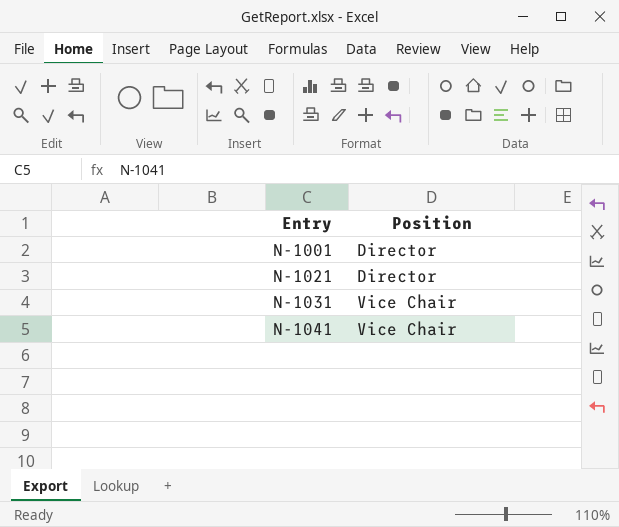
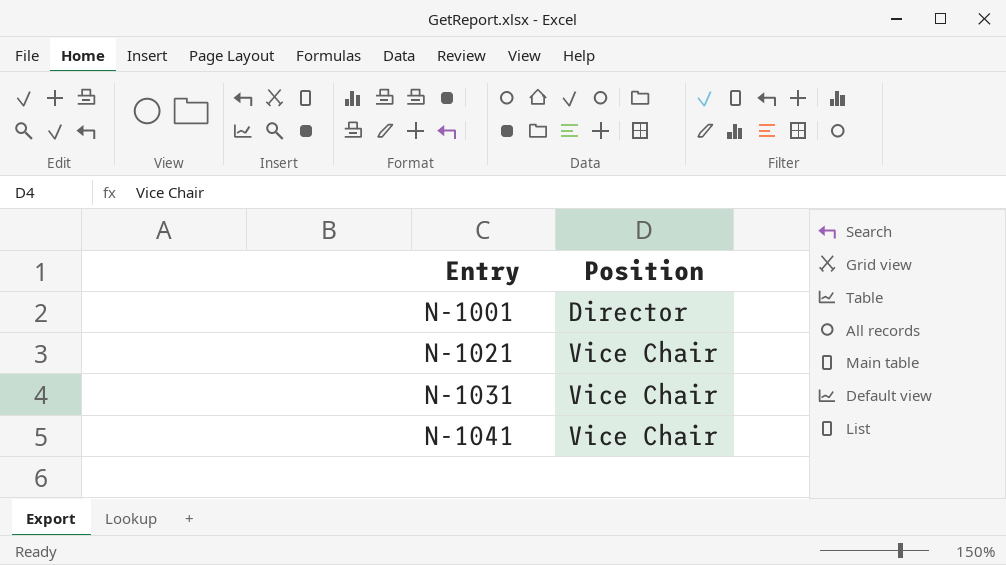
N-1021 | Position: Director -> Vice Chair

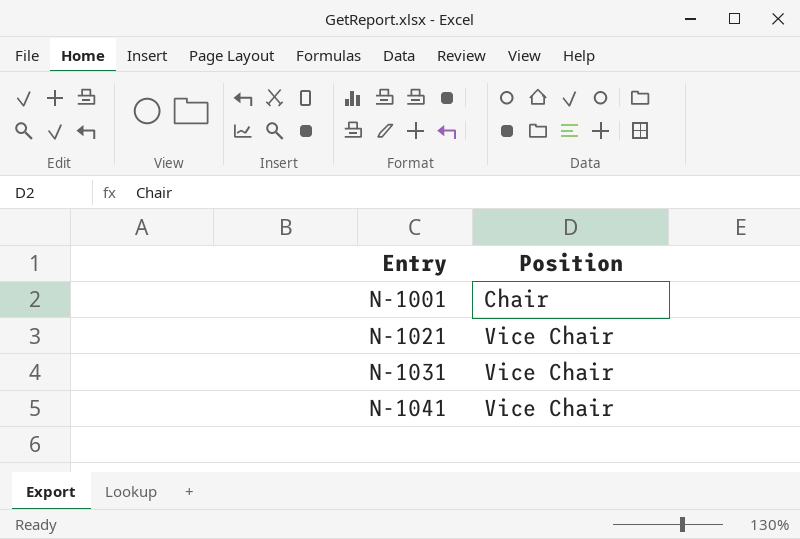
N-1001 | Position: Director -> Chair

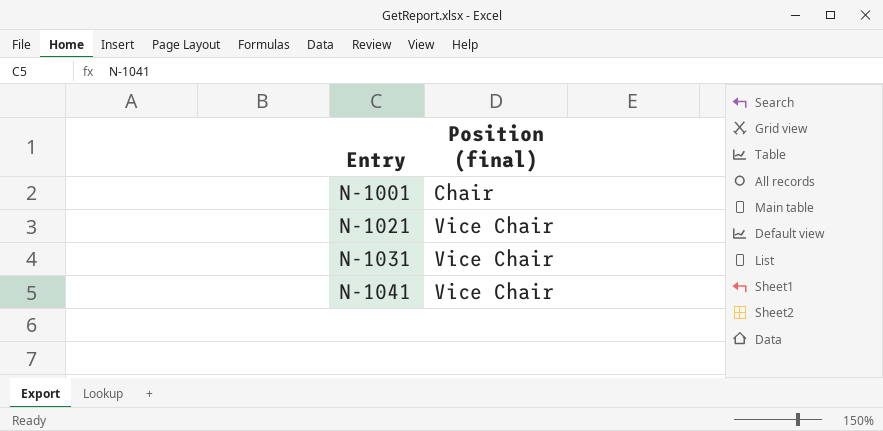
column name: Position -> Position (final)

